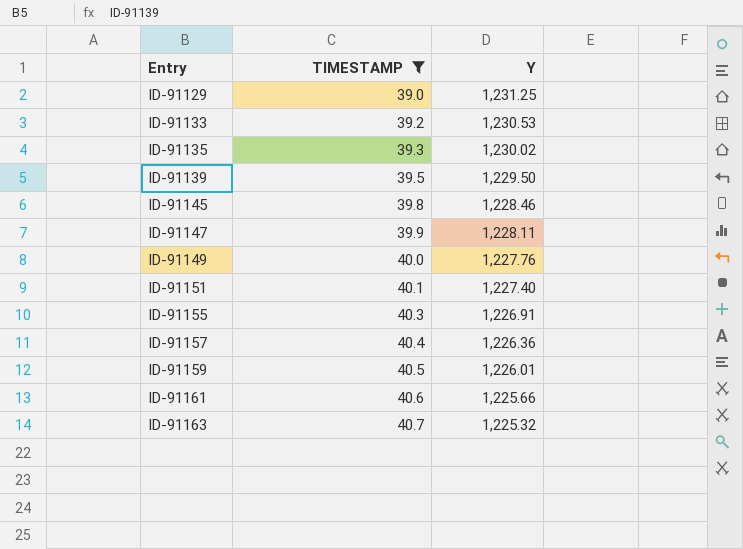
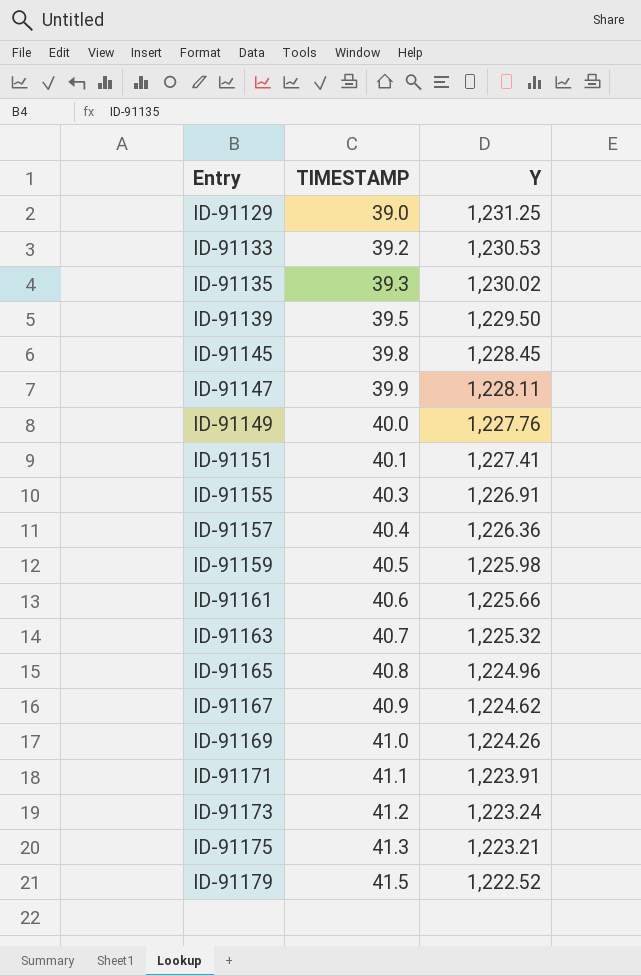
filter: TIMESTAMP <= 40.7 -> none
ID-91145 | Y: 1,228.46 -> 1,228.45
ID-91151 | Y: 1,227.40 -> 1,227.41
ID-91159 | Y: 1,226.01 -> 1,225.98

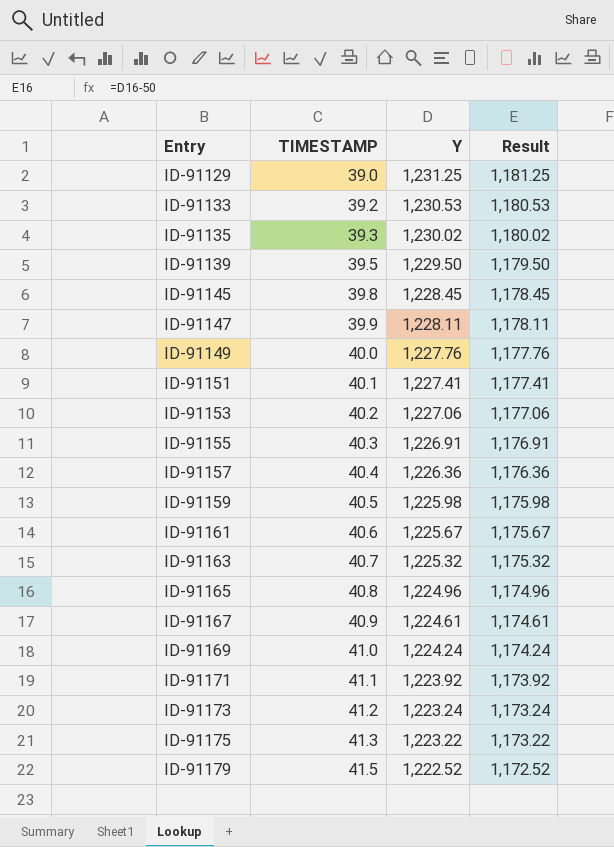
column Result | formula: none -> [Y] - 50
row ID-91153: none -> 40.2 | 1,227.06 | 1,177.06
ID-91161 | Y: 1,225.66 -> 1,225.67
ID-91167 | Y: 1,224.62 -> 1,224.61
ID-91169 | Y: 1,224.26 -> 1,224.24
ID-91171 | Y: 1,223.91 -> 1,223.92
ID-91175 | Y: 1,223.21 -> 1,223.22

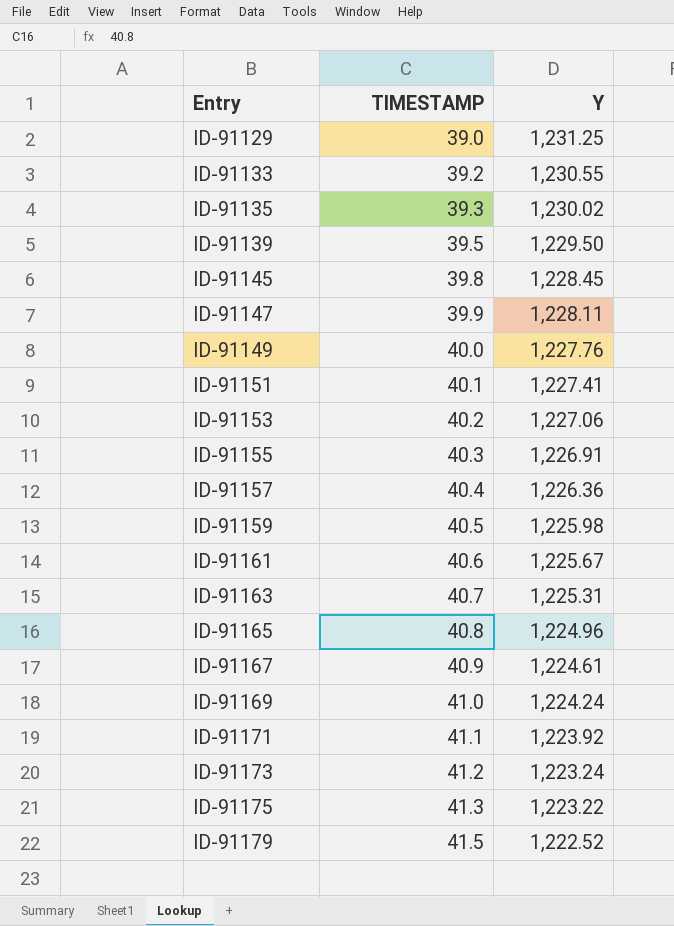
column Result | formula: [Y] - 50 -> none
ID-91133 | Y: 1,230.53 -> 1,230.55
ID-91163 | Y: 1,225.32 -> 1,225.31

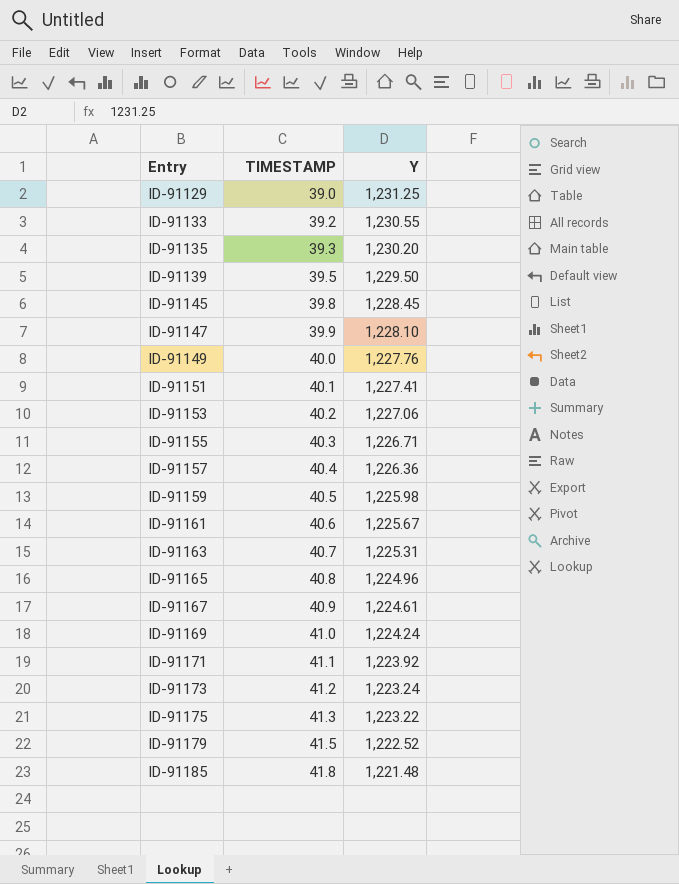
ID-91135 | Y: 1,230.02 -> 1,230.20
ID-91147 | Y: 1,228.11 -> 1,228.10
ID-91155 | Y: 1,226.91 -> 1,226.71
row ID-91185: none -> 41.8 | 1,221.48

